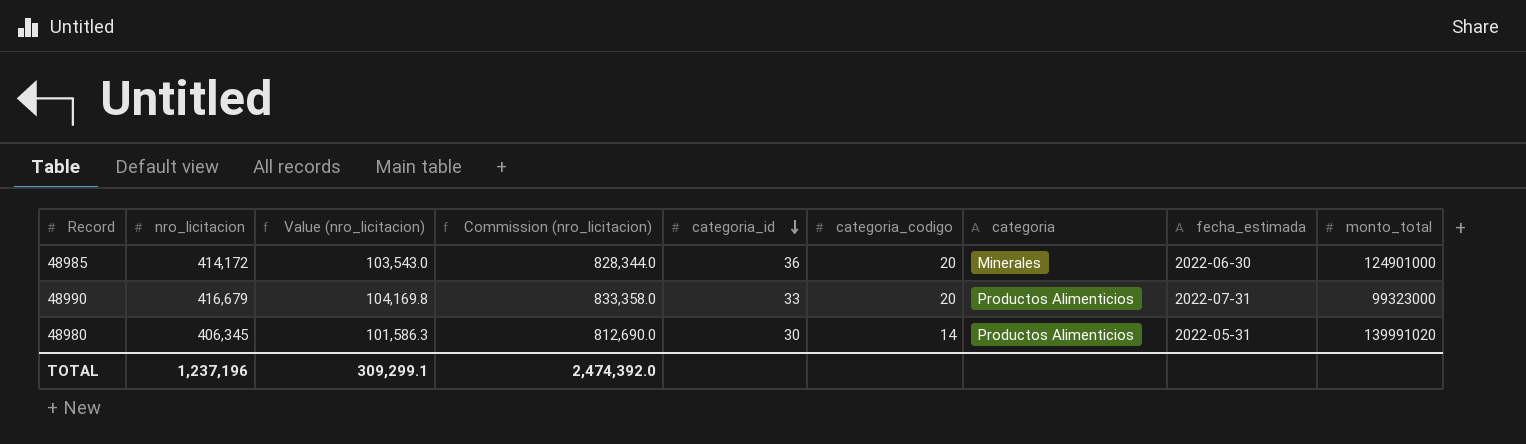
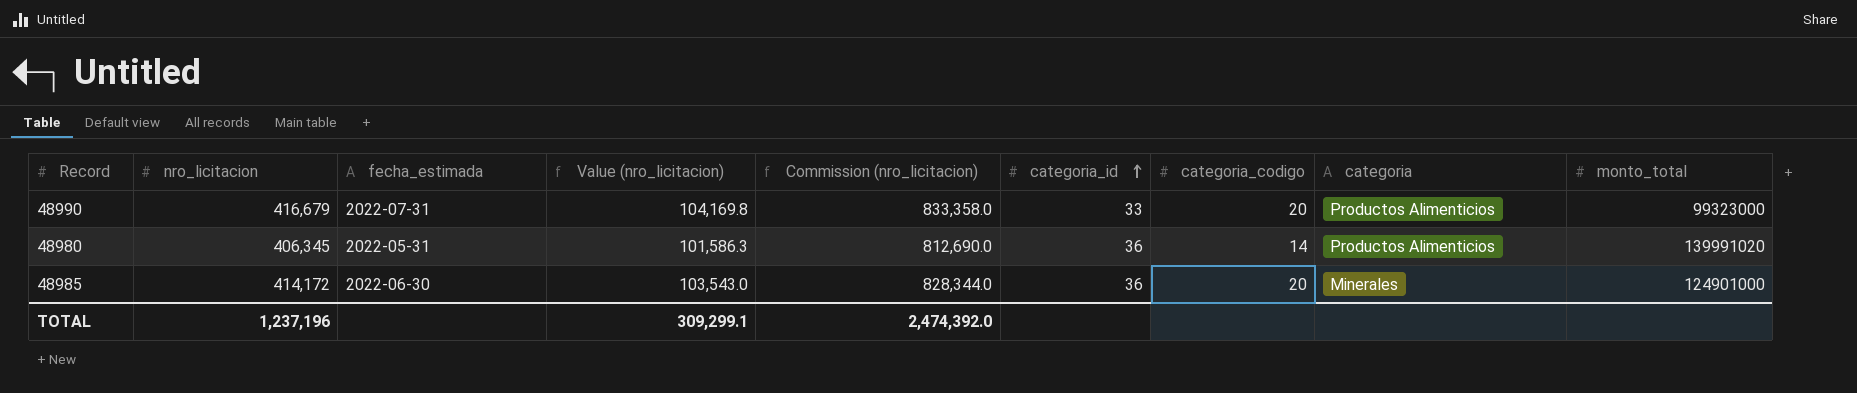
row order: categoria_id descending -> categoria_id ascending
column fecha_estimada | position: 8 -> 3
48980 | categoria_id: 30 -> 36

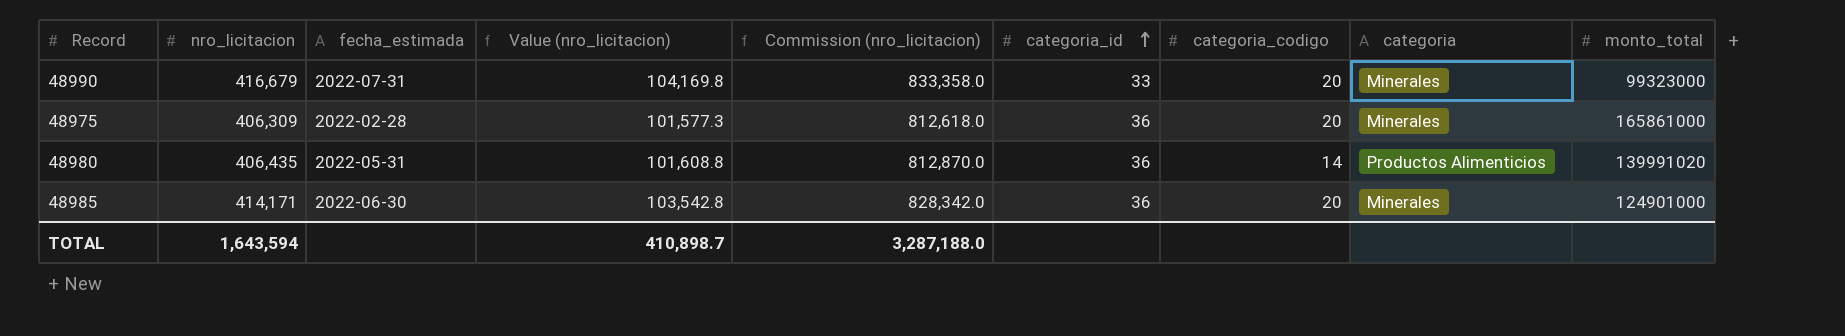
48990 | categoria: Productos Alimenticios -> Minerales
row 48975: none -> 406,309 | 2022-02-28 | 101,577.3 | 812,618.0 | 36 | 20 | Minerales | 165861000
48980 | nro_licitacion: 406,345 -> 406,435
48980 | Value (nro_licitacion): 101,586.3 -> 101,608.8
48980 | Commission (nro_licitacion): 812,690.0 -> 812,870.0
48985 | nro_licitacion: 414,172 -> 414,171
48985 | Value (nro_licitacion): 103,543.0 -> 103,542.8
48985 | Commission (nro_licitacion): 828,344.0 -> 828,342.0
TOTAL | nro_licitacion: 1,237,196 -> 1,643,594
TOTAL | Value (nro_licitacion): 309,299.1 -> 410,898.7
TOTAL | Commission (nro_licitacion): 2,474,392.0 -> 3,287,188.0

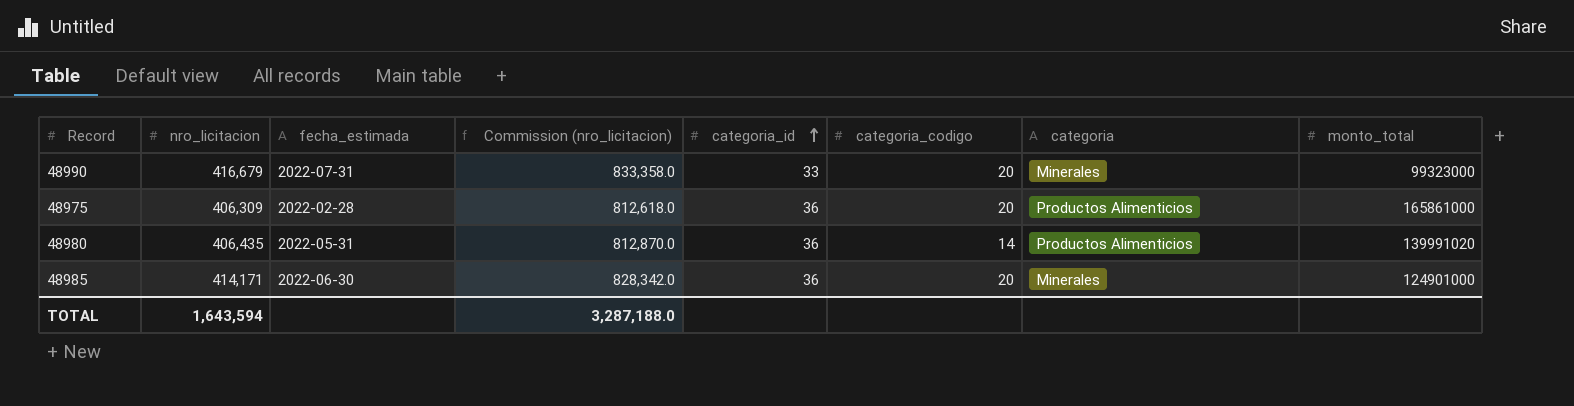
column Value (nro_licitacion) | formula: [nro_licitacion] * 0.25 -> none
48975 | categoria: Minerales -> Productos Alimenticios

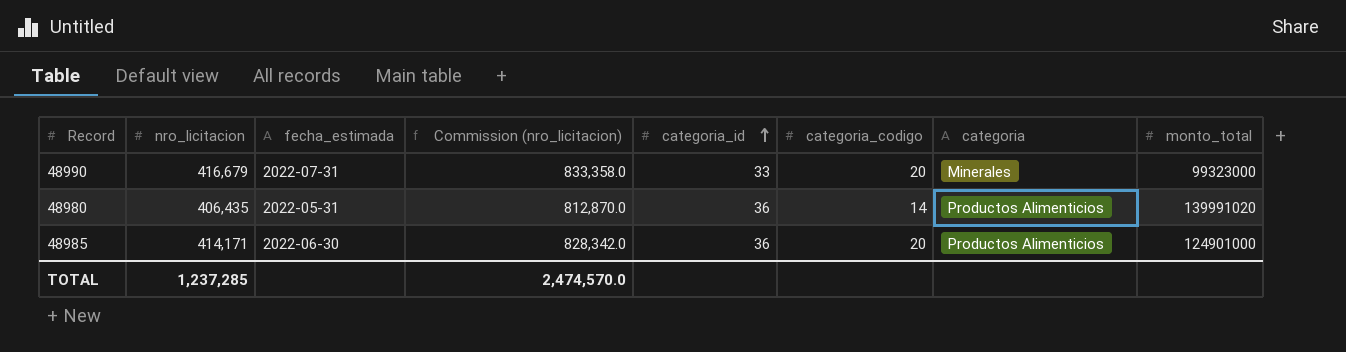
row 48975: 406,309 | 2022-02-28 | 812,618.0 | 36 | 20 | Productos Alimenticios | 165861000 -> none
48985 | categoria: Minerales -> Productos Alimenticios
TOTAL | nro_licitacion: 1,643,594 -> 1,237,285
TOTAL | Commission (nro_licitacion): 3,287,188.0 -> 2,474,570.0

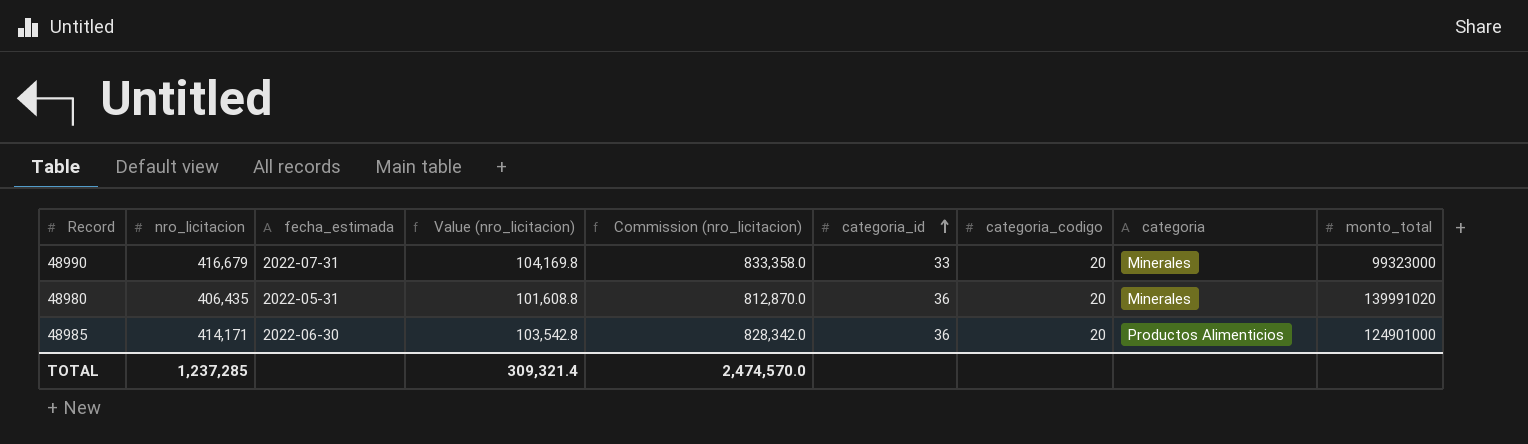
column Value (nro_licitacion) | formula: none -> [nro_licitacion] * 0.25
48980 | categoria_codigo: 14 -> 20
48980 | categoria: Productos Alimenticios -> Minerales

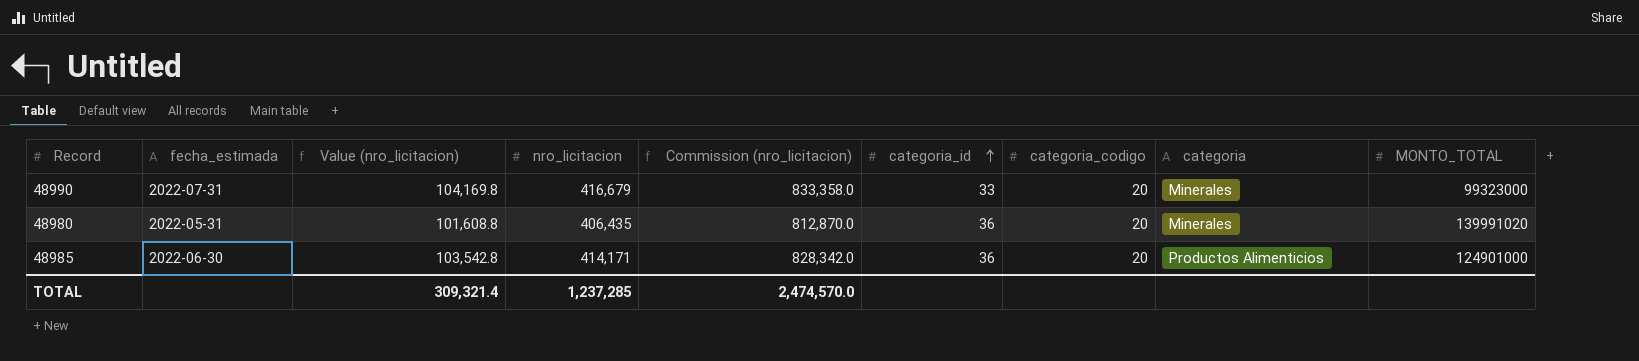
column nro_licitacion | position: 2 -> 4
column name: monto_total -> MONTO_TOTAL

